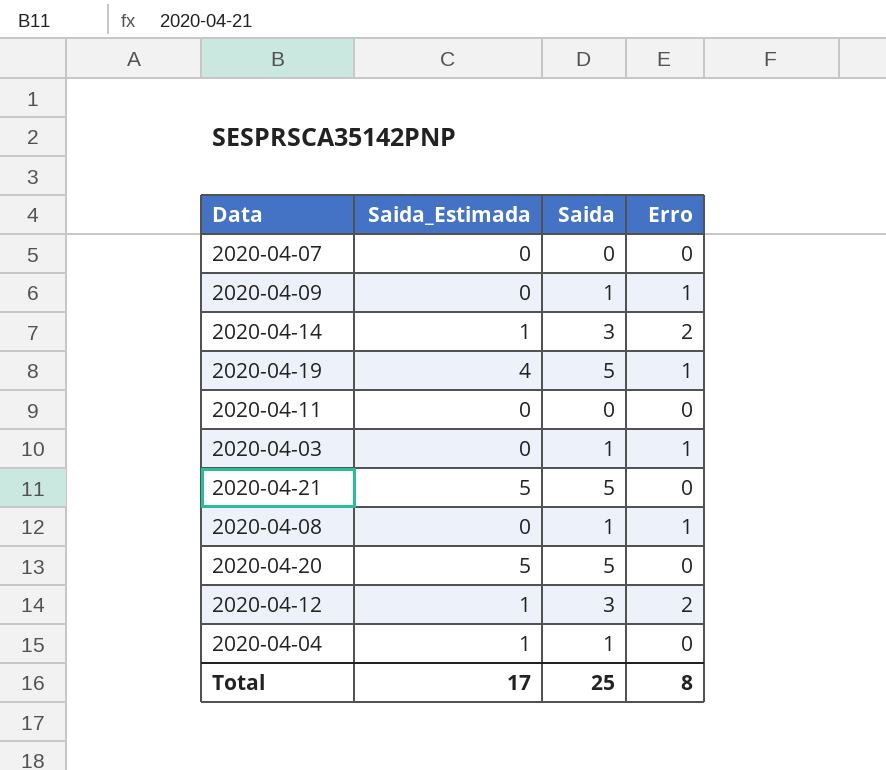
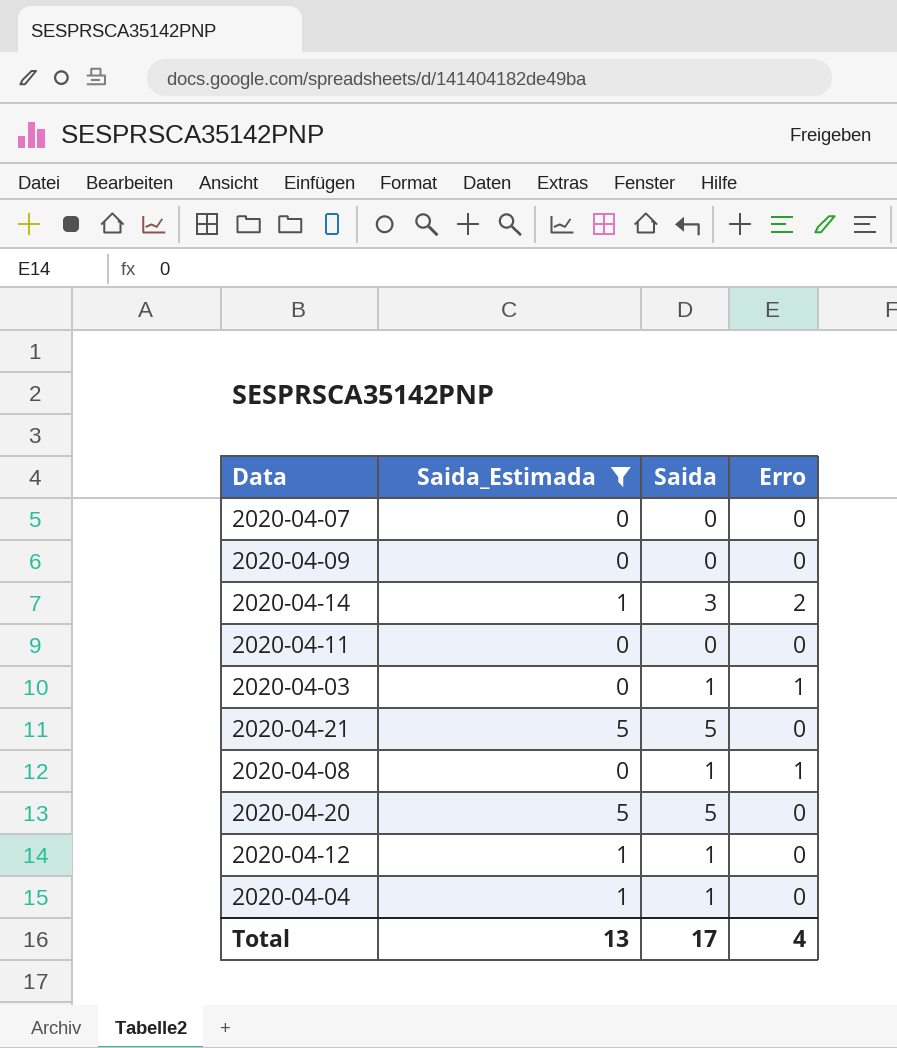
filter: none -> Saida_Estimada != 4
2020-04-09 | Saida: 1 -> 0
2020-04-09 | Erro: 1 -> 0
2020-04-12 | Saida: 3 -> 1
2020-04-12 | Erro: 2 -> 0
Total | Saida_Estimada: 17 -> 13
Total | Saida: 25 -> 17
Total | Erro: 8 -> 4

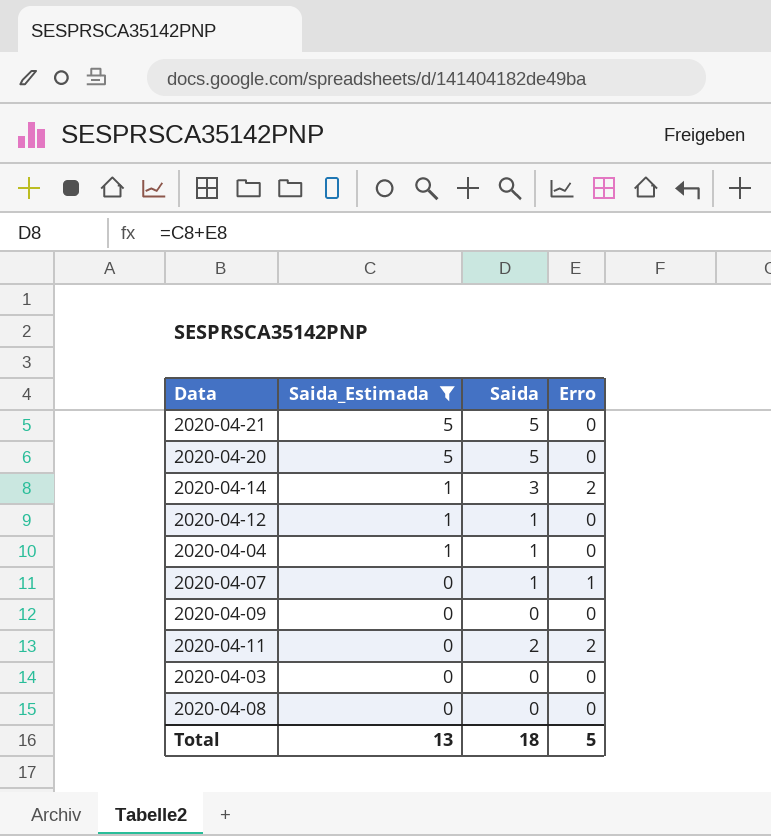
row order: none -> Saida_Estimada descending
2020-04-07 | Saida: 0 -> 1
2020-04-07 | Erro: 0 -> 1
2020-04-11 | Saida: 0 -> 2
2020-04-11 | Erro: 0 -> 2
2020-04-03 | Saida: 1 -> 0
2020-04-03 | Erro: 1 -> 0
2020-04-08 | Saida: 1 -> 0
2020-04-08 | Erro: 1 -> 0
Total | Saida: 17 -> 18
Total | Erro: 4 -> 5

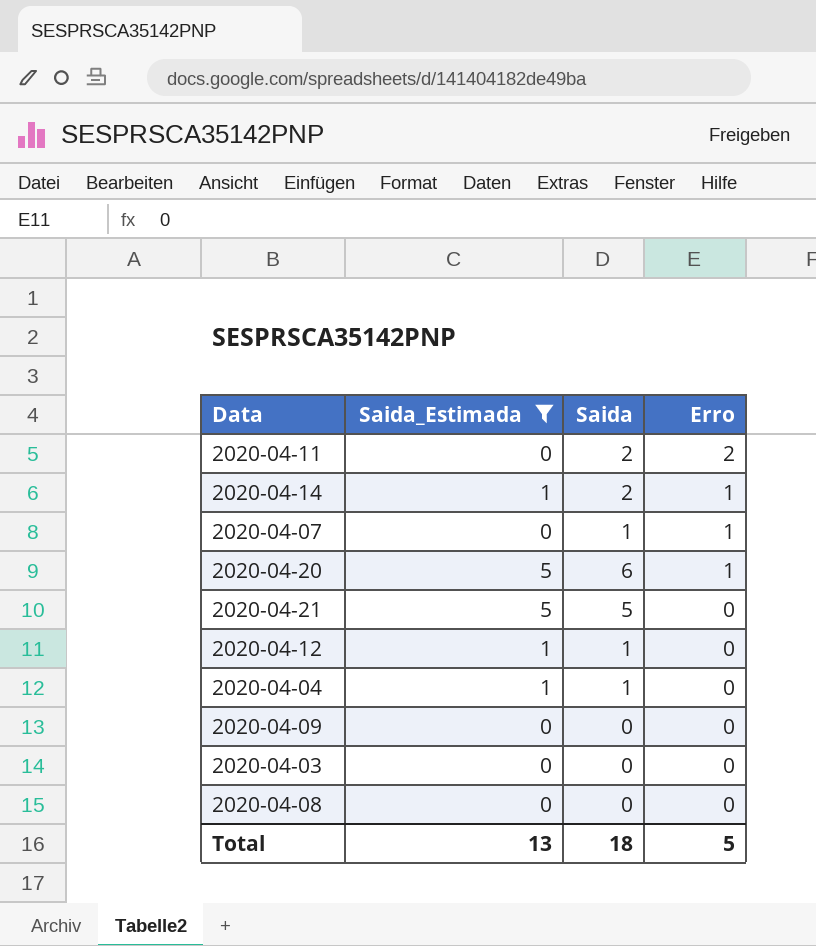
row order: Saida_Estimada descending -> Erro descending
2020-04-14 | Saida: 3 -> 2
2020-04-14 | Erro: 2 -> 1
2020-04-20 | Saida: 5 -> 6
2020-04-20 | Erro: 0 -> 1

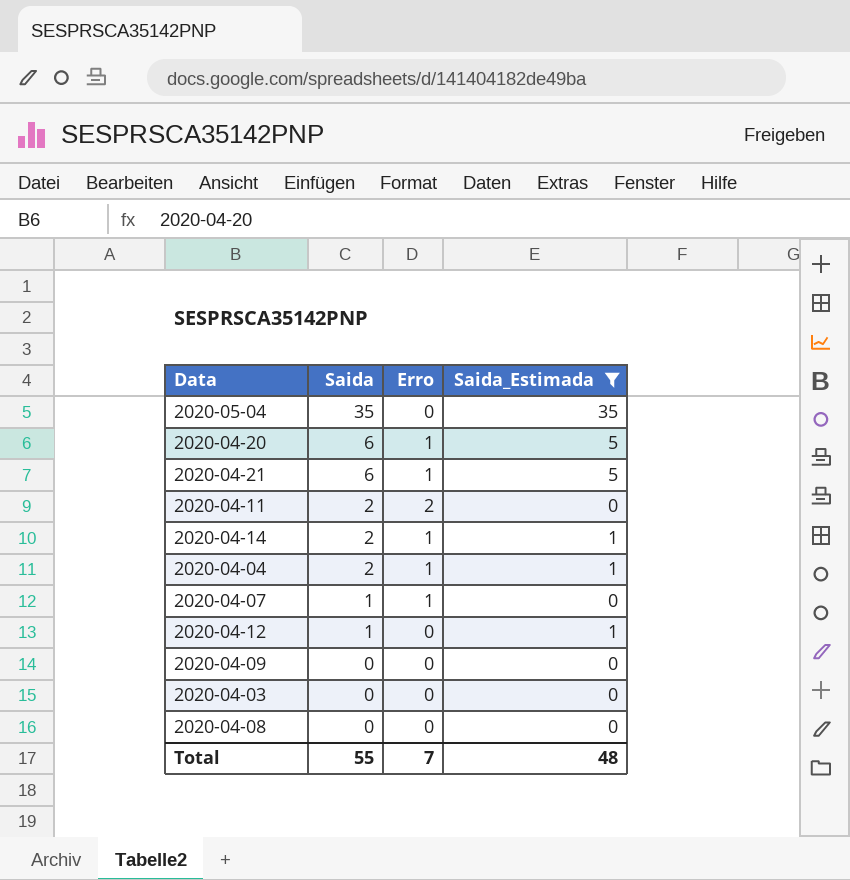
row order: Erro descending -> Saida descending
column Saida_Estimada | position: 2 -> 4
row 2020-05-04: none -> 35 | 0 | 35
2020-04-21 | Saida: 5 -> 6
2020-04-21 | Erro: 0 -> 1
2020-04-04 | Saida: 1 -> 2
2020-04-04 | Erro: 0 -> 1
Total | Saida: 18 -> 55
Total | Erro: 5 -> 7
Total | Saida_Estimada: 13 -> 48

